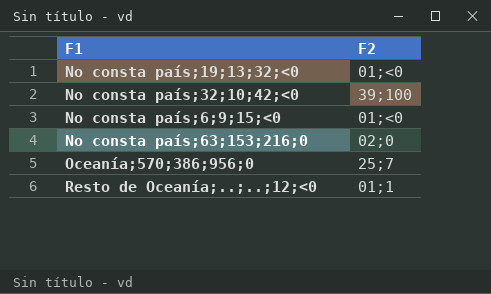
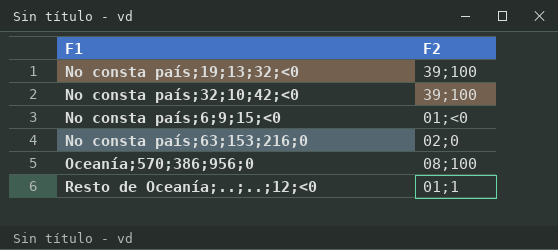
No consta país;19;13;32;<0 | F2: 01;<0 -> 39;100
Oceanía;570;386;956;0 | F2: 25;7 -> 08;100

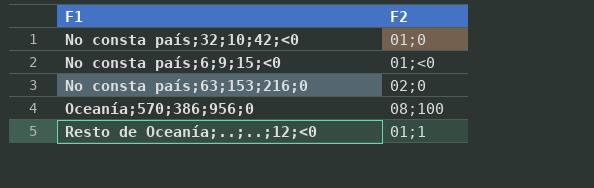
row No consta país;19;13;32;<0: 39;100 -> none
No consta país;32;10;42;<0 | F2: 39;100 -> 01;0

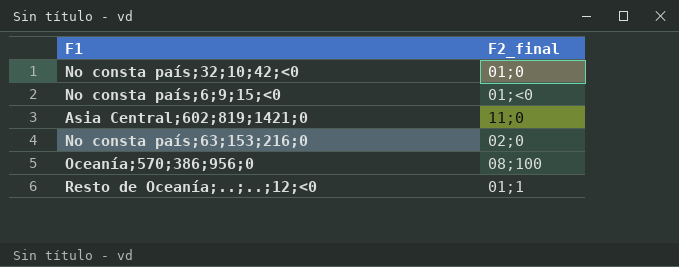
column name: F2 -> F2_final
row Asia Central;602;819;1421;0: none -> 11;0

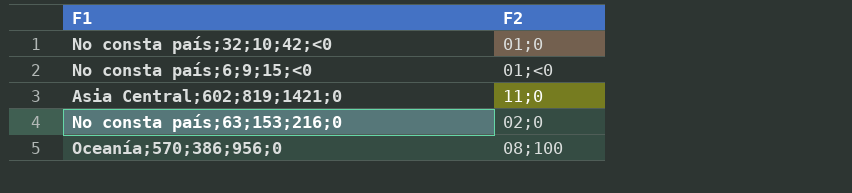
column name: F2_final -> F2
row Resto de Oceanía;..;..;12;<0: 01;1 -> none

